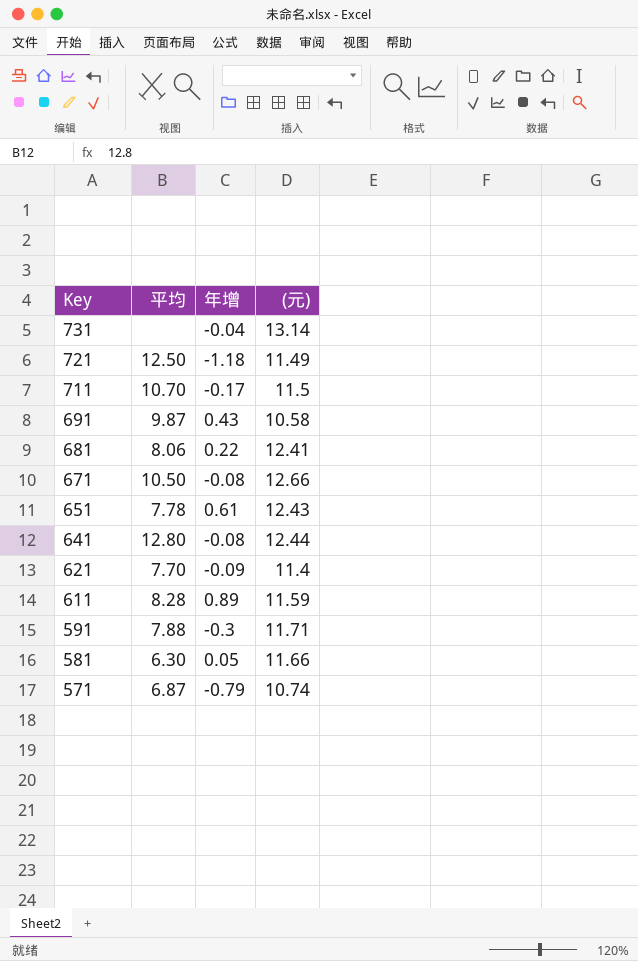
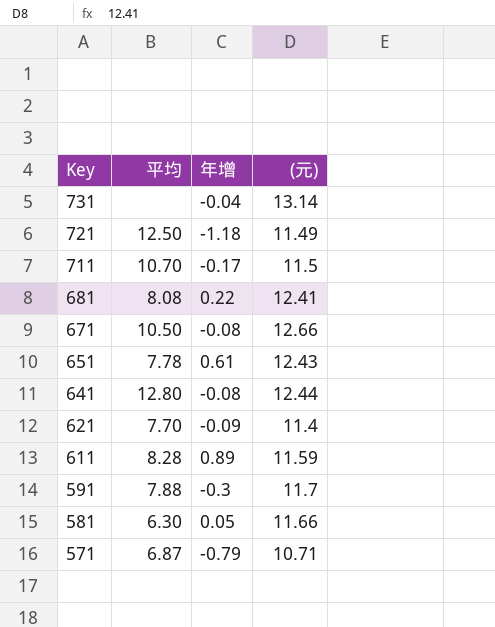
row 691: 9.87 | 0.43 | 10.58 -> none
681 | 平均: 8.06 -> 8.08
591 | (元): 11.71 -> 11.7
571 | (元): 10.74 -> 10.71

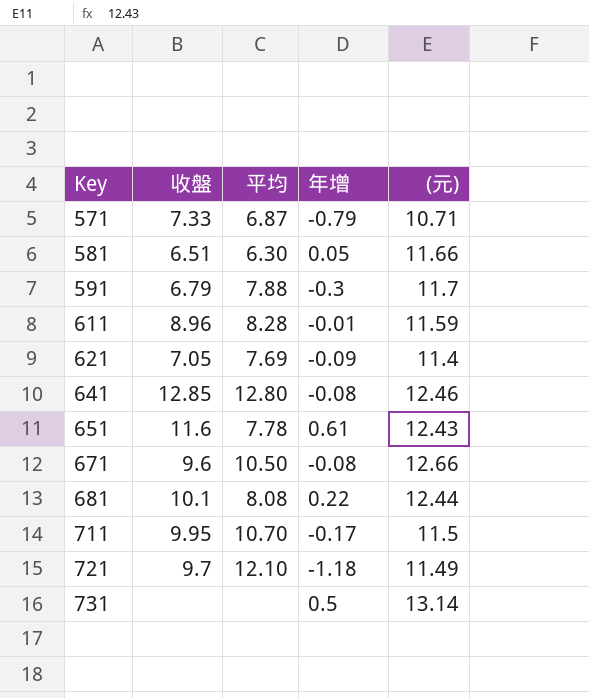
row order: Key descending -> Key ascending
column 收盤 | position: none -> 2
611 | 年增: 0.89 -> -0.01
621 | 平均: 7.70 -> 7.69
641 | (元): 12.44 -> 12.46
681 | (元): 12.41 -> 12.44
721 | 平均: 12.50 -> 12.10
731 | 年增: -0.04 -> 0.5

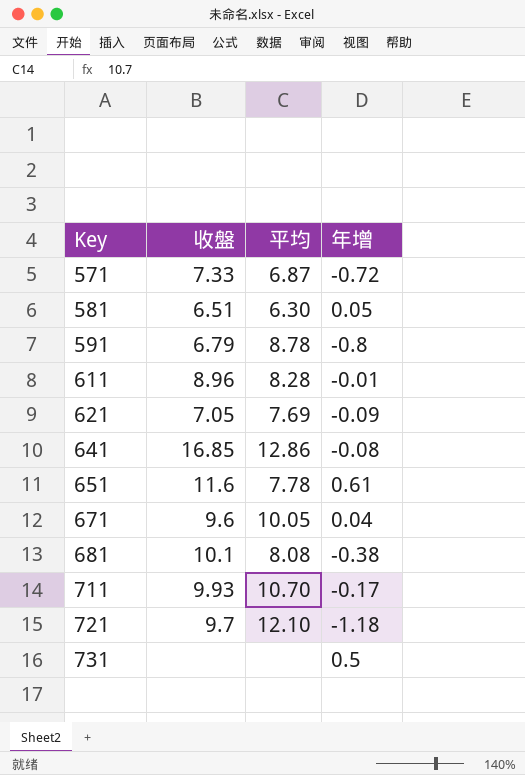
column (元) | position: 5 -> none
571 | 年增: -0.79 -> -0.72
591 | 平均: 7.88 -> 8.78
591 | 年增: -0.3 -> -0.8
641 | 收盤: 12.85 -> 16.85
641 | 平均: 12.80 -> 12.86
671 | 平均: 10.50 -> 10.05
671 | 年增: -0.08 -> 0.04
681 | 年增: 0.22 -> -0.38
711 | 收盤: 9.95 -> 9.93

